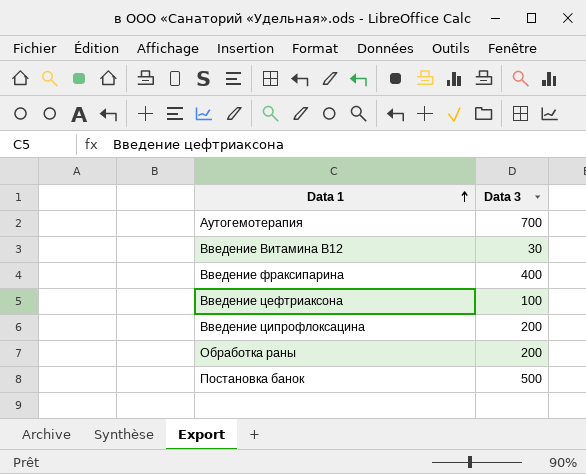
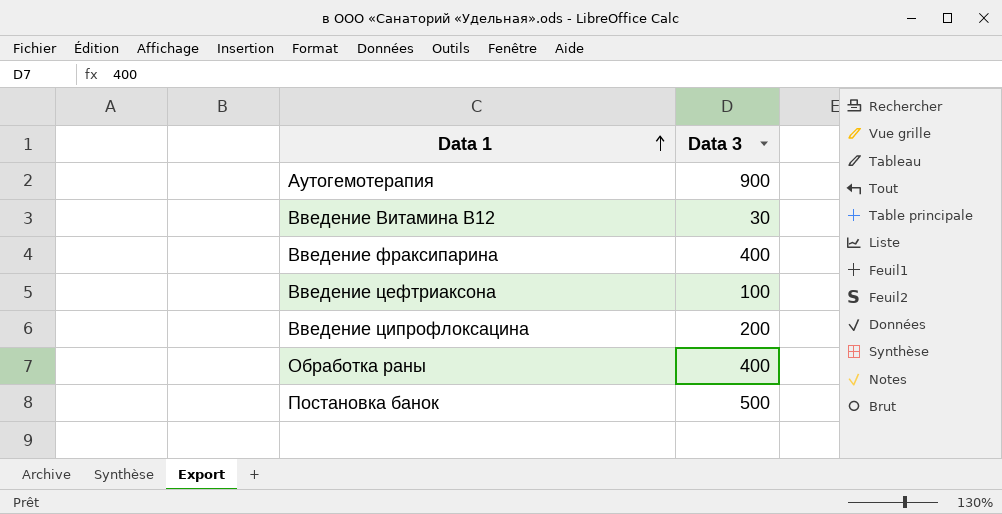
Аутогемотерапия | Data 3: 700 -> 900
Обработка раны | Data 3: 200 -> 400

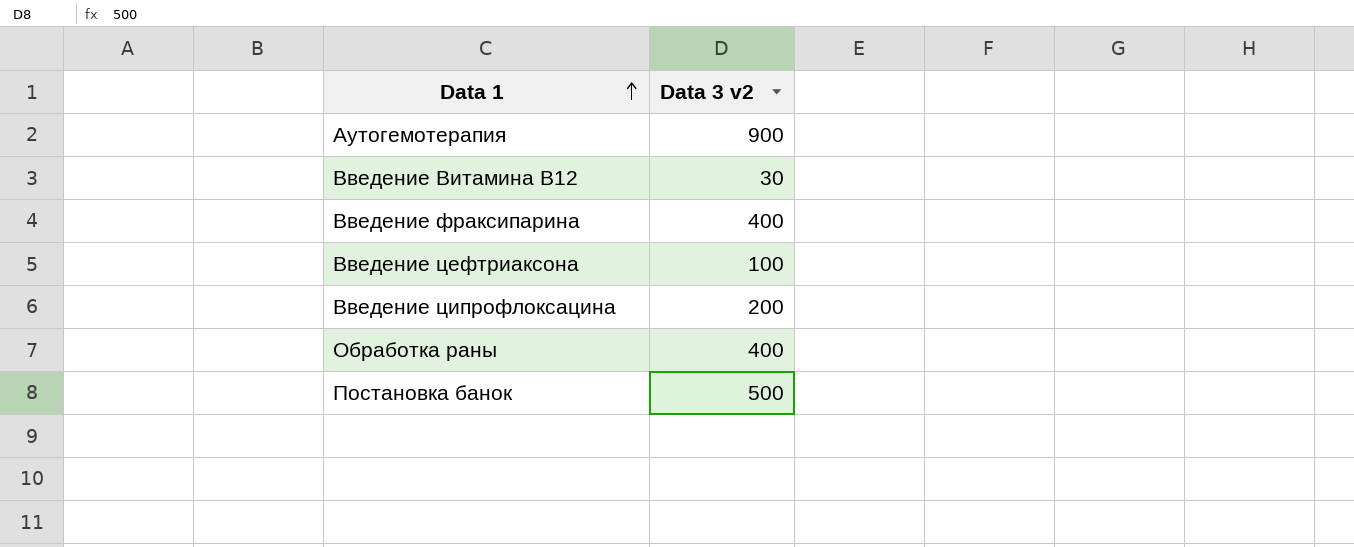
column name: Data 3 -> Data 3 v2

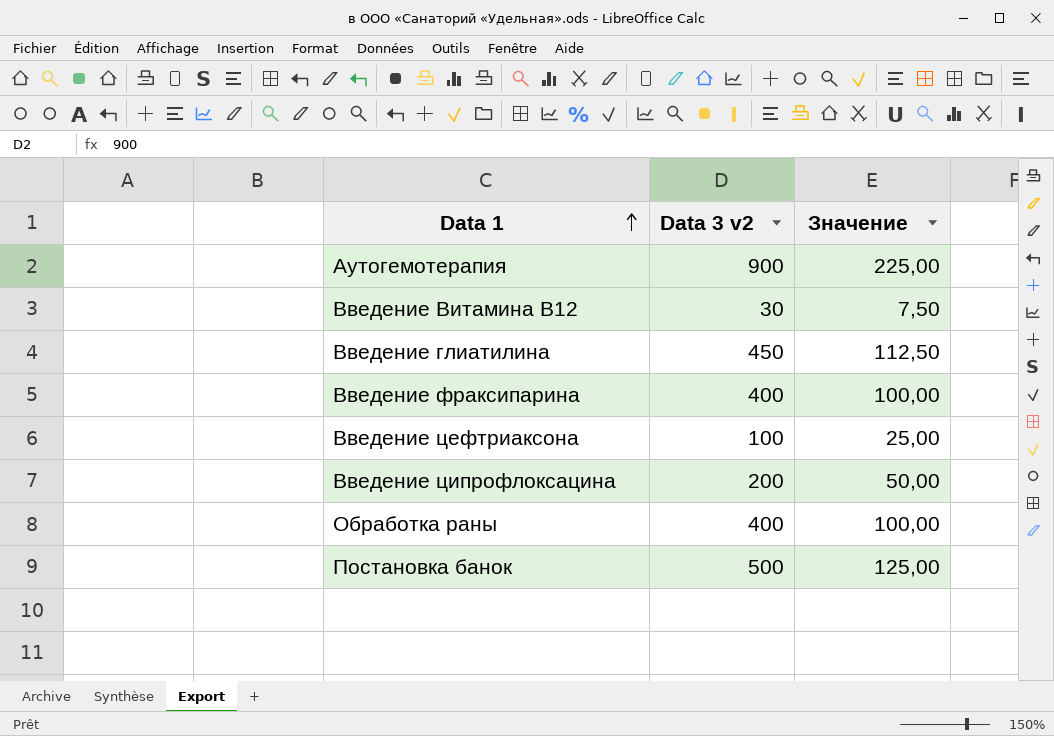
column Значение | formula: none -> [Data 3 v2] * 0,25
row Введение глиатилина: none -> 450 | 112,50

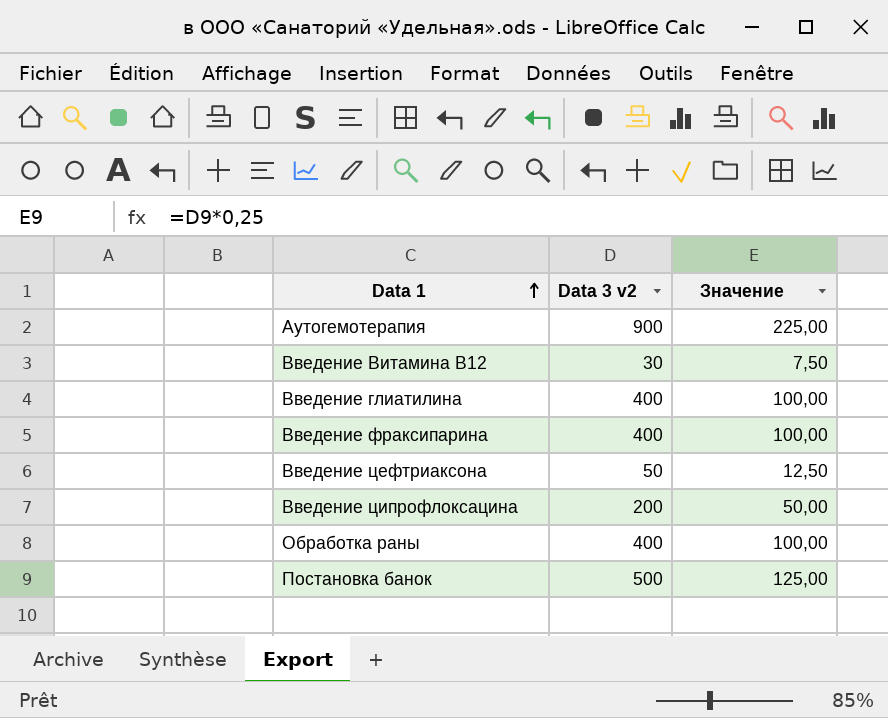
Введение глиатилина | Data 3 v2: 450 -> 400
Введение глиатилина | Значение: 112,50 -> 100,00
Введение цефтриаксона | Data 3 v2: 100 -> 50
Введение цефтриаксона | Значение: 25,00 -> 12,50

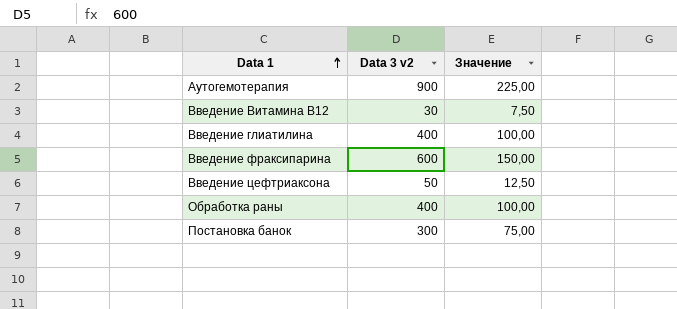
row Введение ципрофлоксацина: 200 | 50,00 -> none
Введение фраксипарина | Data 3 v2: 400 -> 600
Введение фраксипарина | Значение: 100,00 -> 150,00
Постановка банок | Data 3 v2: 500 -> 300
Постановка банок | Значение: 125,00 -> 75,00

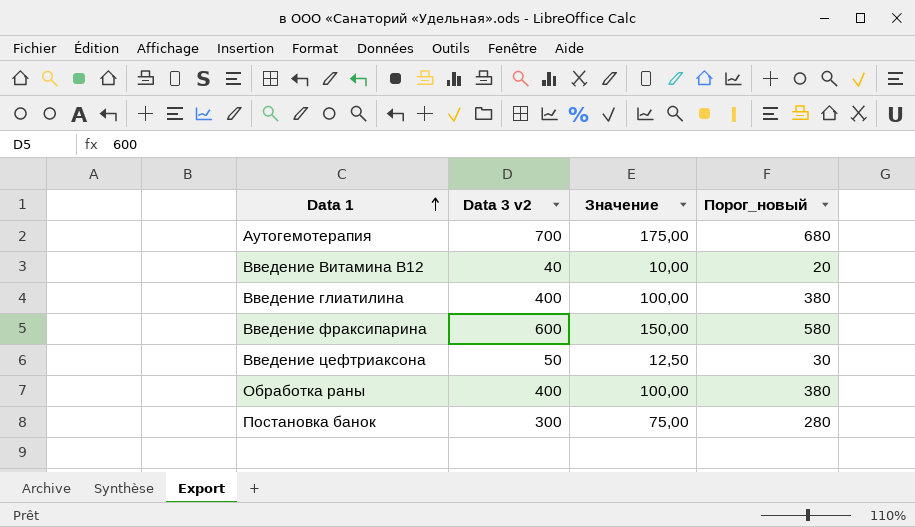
column Порог_новый | formula: none -> [Data 3 v2] - 20
Аутогемотерапия | Data 3 v2: 900 -> 700
Аутогемотерапия | Значение: 225,00 -> 175,00
Введение Витамина В12 | Data 3 v2: 30 -> 40
Введение Витамина В12 | Значение: 7,50 -> 10,00

